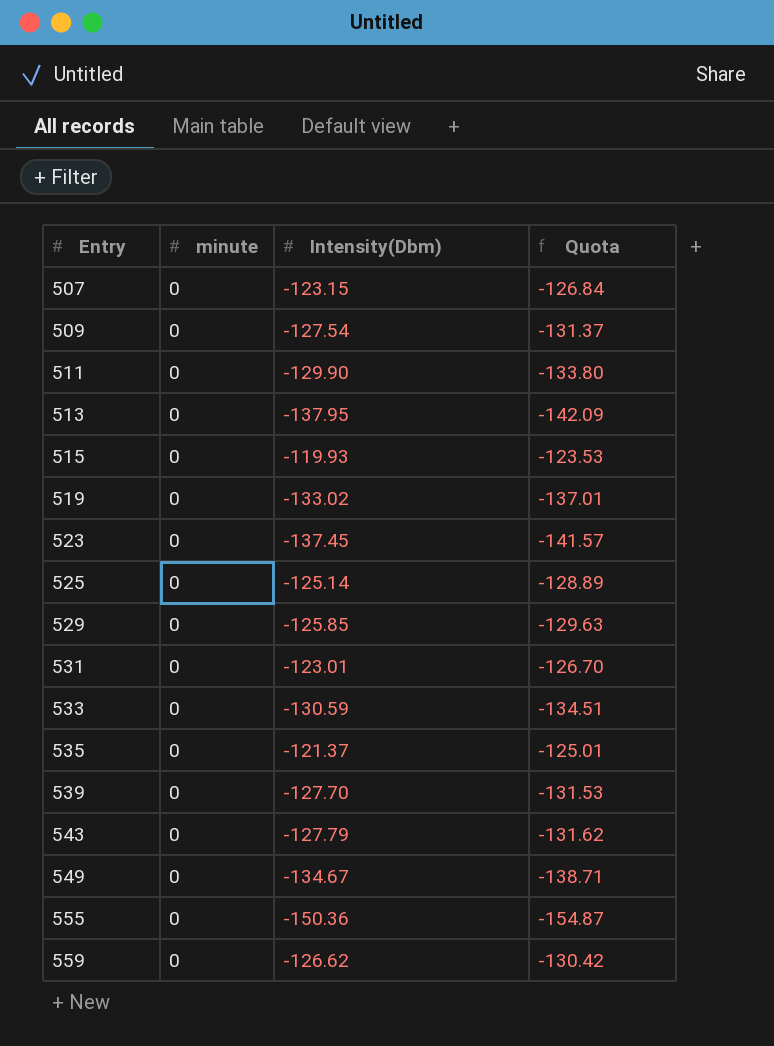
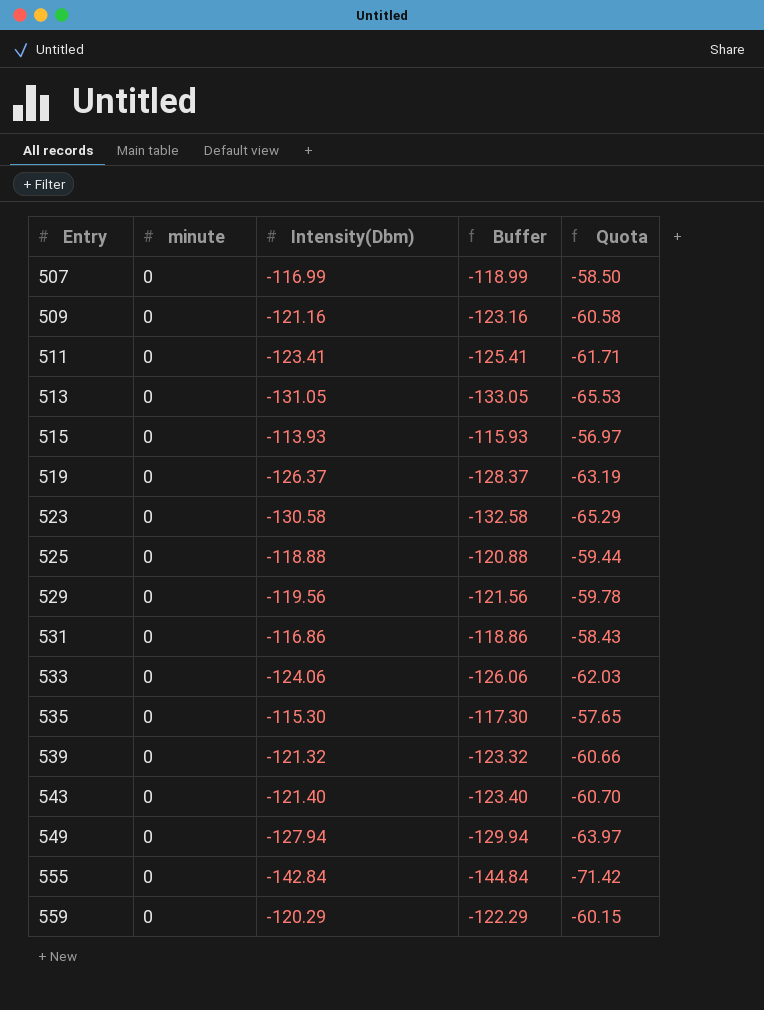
column Buffer | formula: none -> [Intensity(Dbm)] - 2
column Quota | formula: [Intensity(Dbm)] * 1.03 -> [Intensity(Dbm)] * 0.5
507 | Intensity(Dbm): -123.15 -> -116.99
509 | Intensity(Dbm): -127.54 -> -121.16
511 | Intensity(Dbm): -129.90 -> -123.41
513 | Intensity(Dbm): -137.95 -> -131.05
515 | Intensity(Dbm): -119.93 -> -113.93
519 | Intensity(Dbm): -133.02 -> -126.37
523 | Intensity(Dbm): -137.45 -> -130.58
525 | Intensity(Dbm): -125.14 -> -118.88
529 | Intensity(Dbm): -125.85 -> -119.56
531 | Intensity(Dbm): -123.01 -> -116.86
533 | Intensity(Dbm): -130.59 -> -124.06
535 | Intensity(Dbm): -121.37 -> -115.30
539 | Intensity(Dbm): -127.70 -> -121.32
543 | Intensity(Dbm): -127.79 -> -121.40
549 | Intensity(Dbm): -134.67 -> -127.94
555 | Intensity(Dbm): -150.36 -> -142.84
559 | Intensity(Dbm): -126.62 -> -120.29

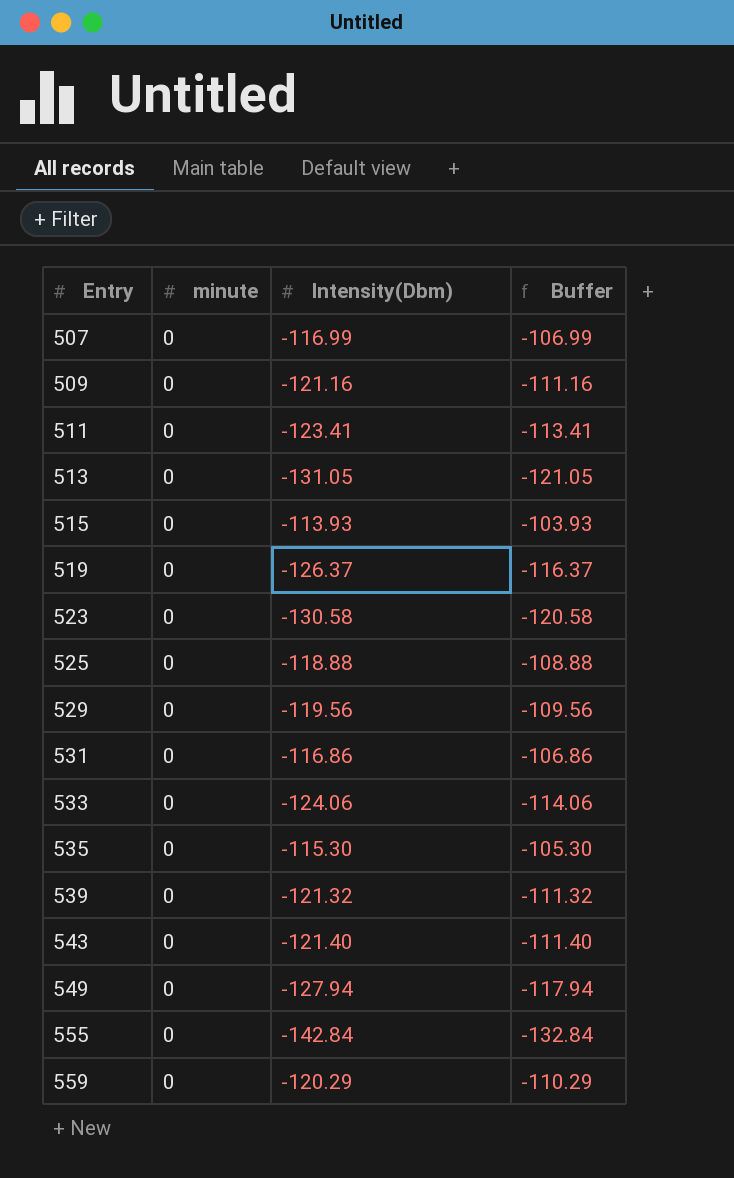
column Quota | formula: [Intensity(Dbm)] * 0.5 -> none
column Buffer | formula: [Intensity(Dbm)] - 2 -> [Intensity(Dbm)] + 10

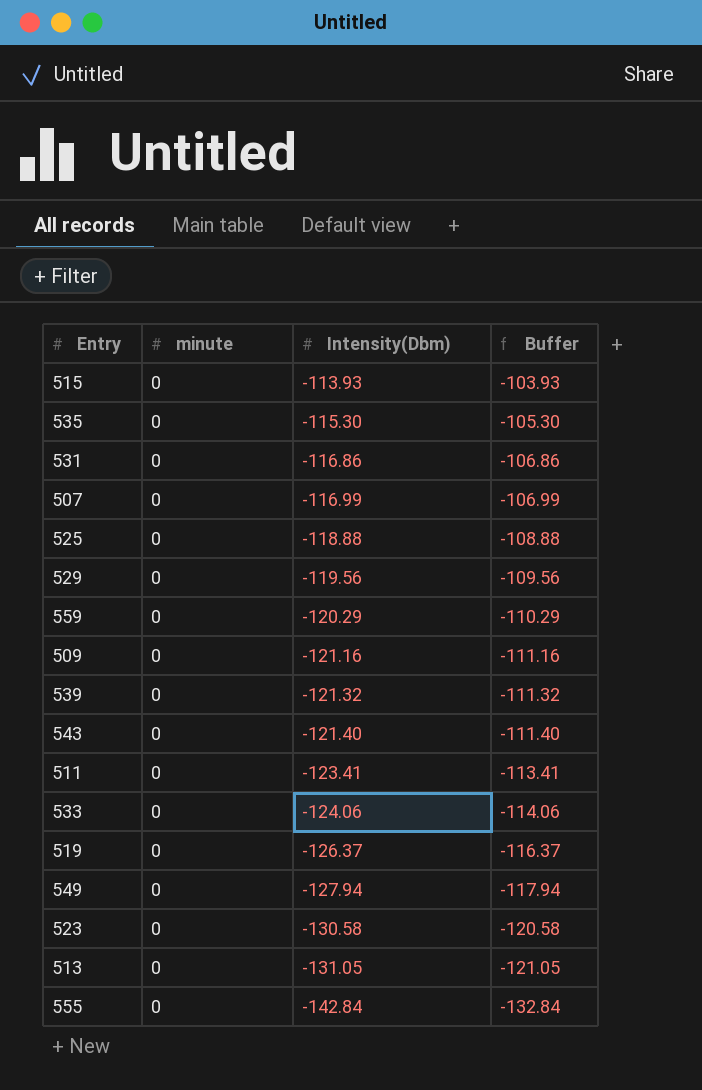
row order: Entry ascending -> Intensity(Dbm) descending

